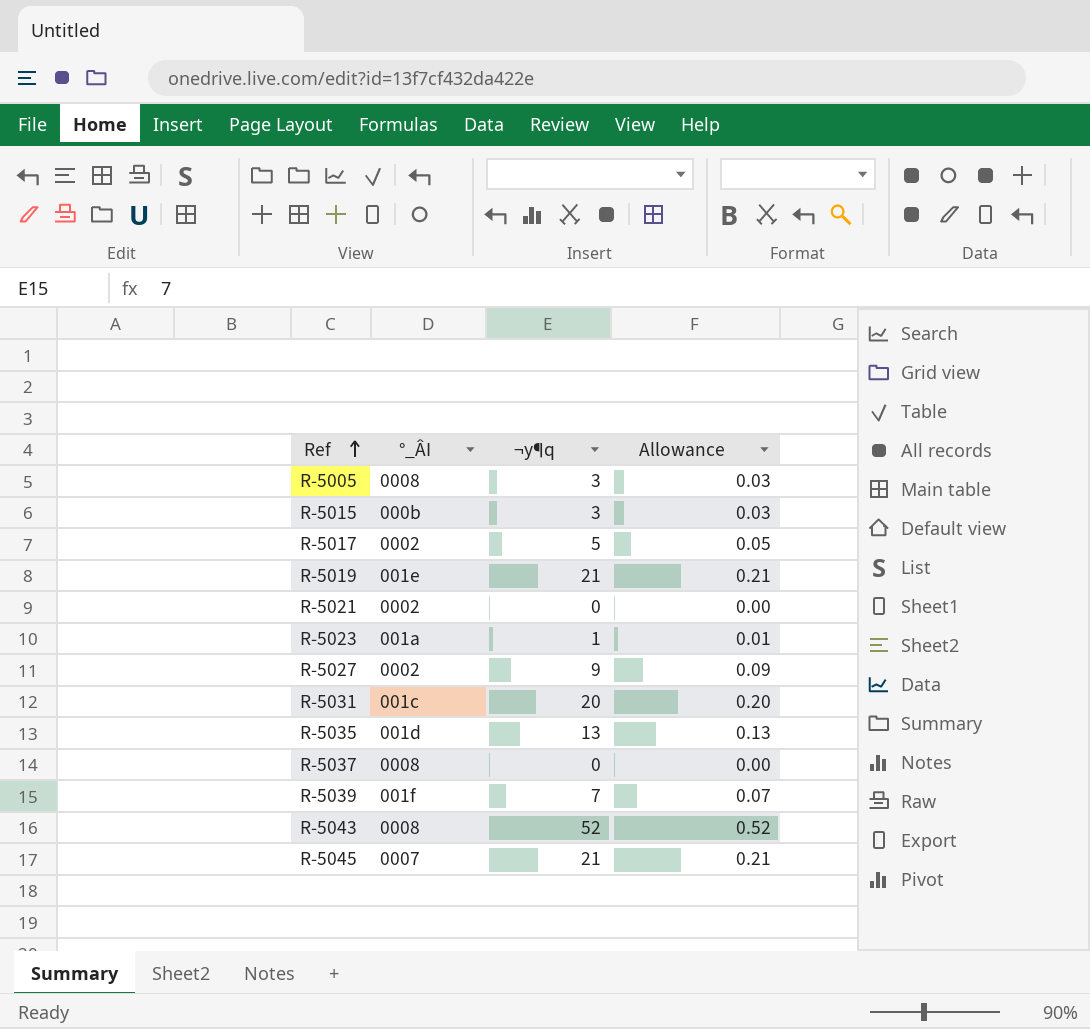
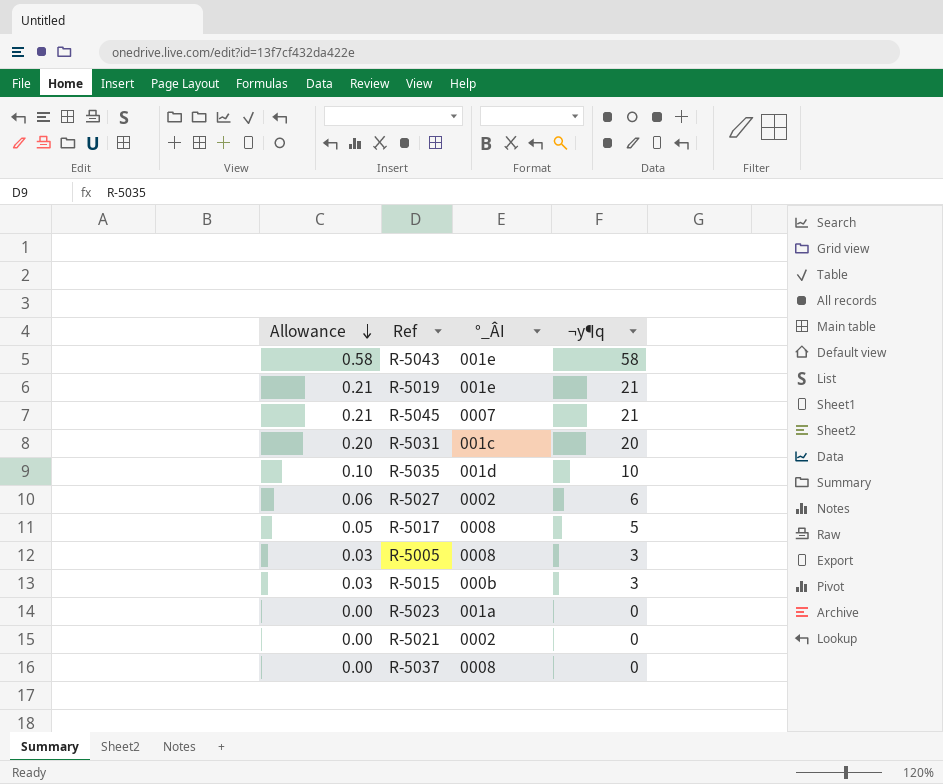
row order: Ref ascending -> Allowance descending
column Allowance | position: 4 -> 1
row R-5039: 001f | 7 | 0.07 -> none
R-5043 | Allowance: 0.52 -> 0.58
R-5043 | °_ÂI: 0008 -> 001e
R-5043 | ¬y¶q: 52 -> 58
R-5035 | Allowance: 0.13 -> 0.10
R-5035 | ¬y¶q: 13 -> 10
R-5027 | Allowance: 0.09 -> 0.06
R-5027 | ¬y¶q: 9 -> 6
R-5017 | °_ÂI: 0002 -> 0008
R-5023 | Allowance: 0.01 -> 0.00
R-5023 | ¬y¶q: 1 -> 0

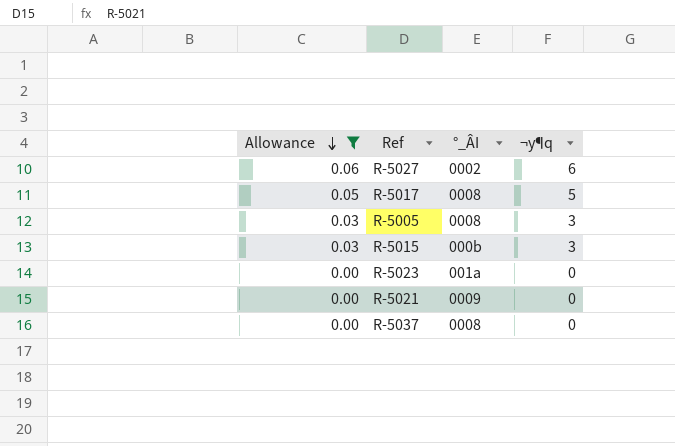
filter: none -> Allowance <= 0.06
R-5021 | °_ÂI: 0002 -> 0009

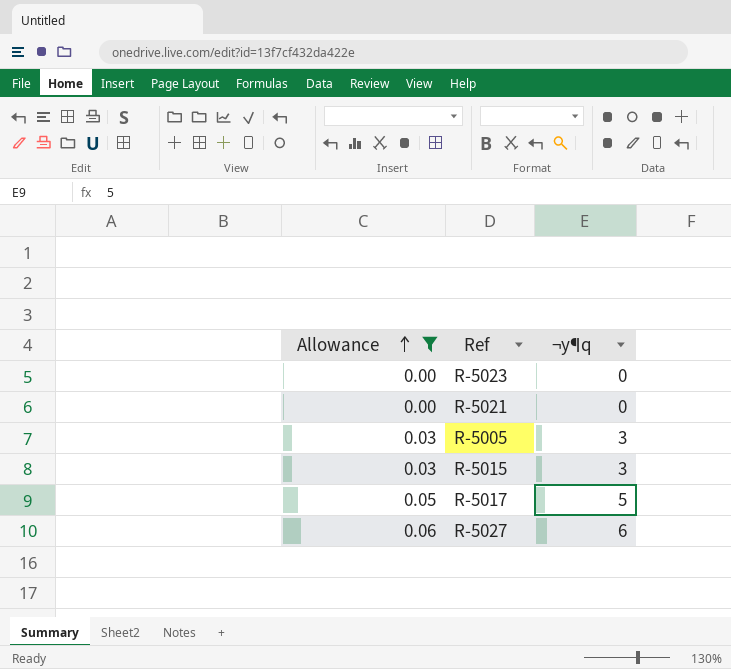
row order: Allowance descending -> Allowance ascending
column °_ÂI | position: 3 -> none
row R-5037: 0.00 | 0008 | 0 -> none

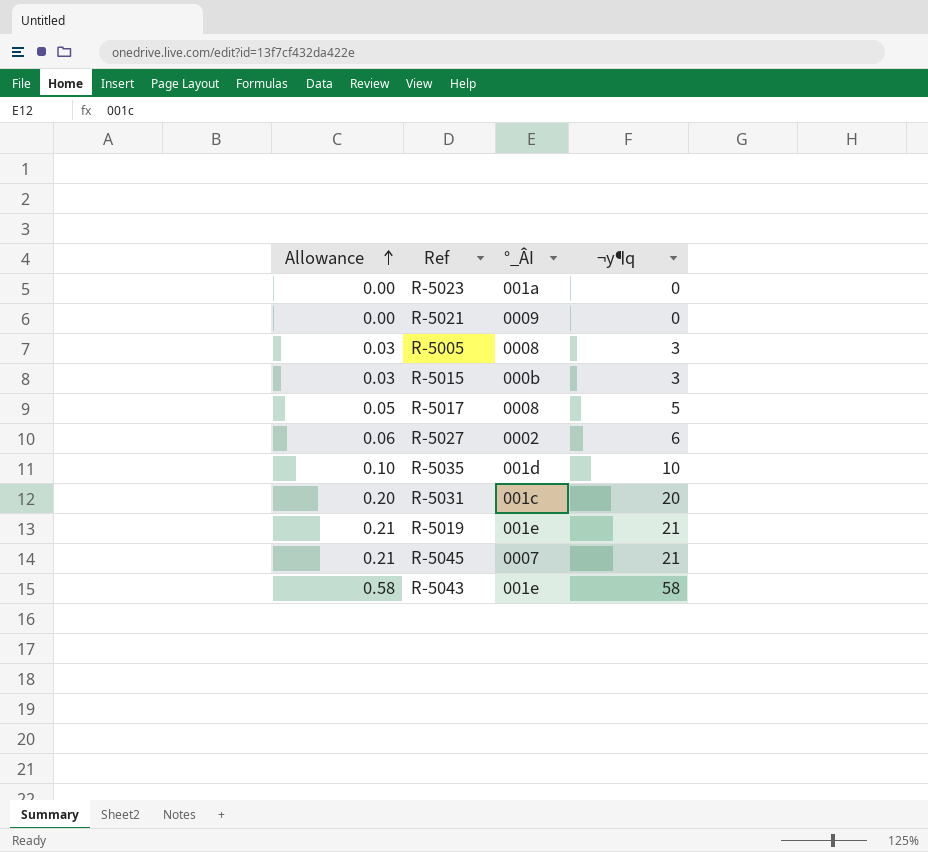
filter: Allowance <= 0.06 -> none
column °_ÂI | position: none -> 3

